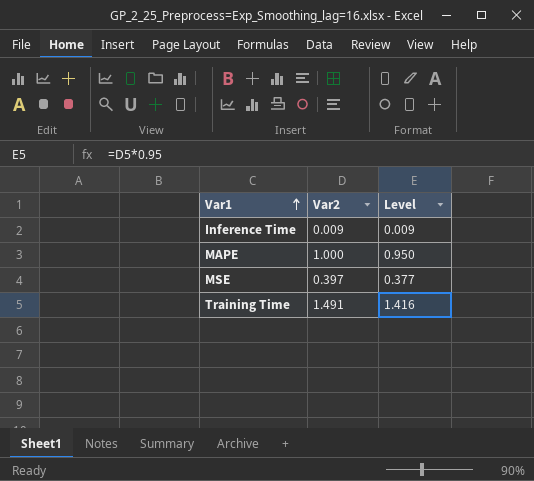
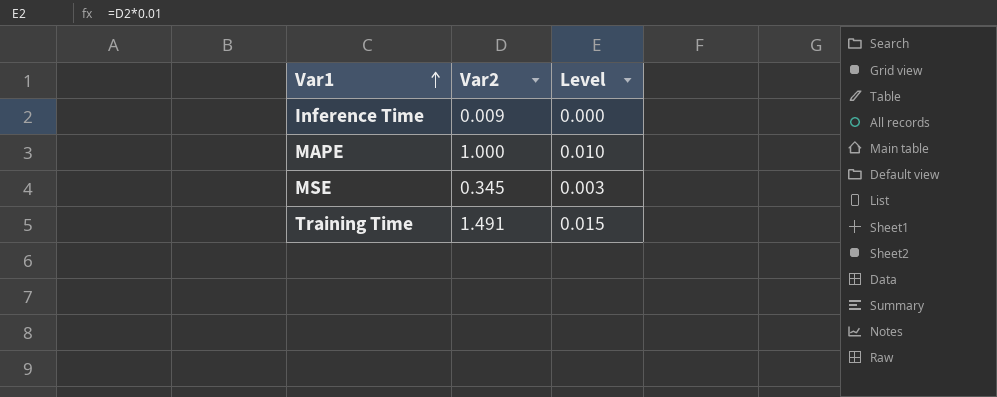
column Level | formula: [Var2] * 0.95 -> [Var2] * 0.01
MSE | Var2: 0.397 -> 0.345

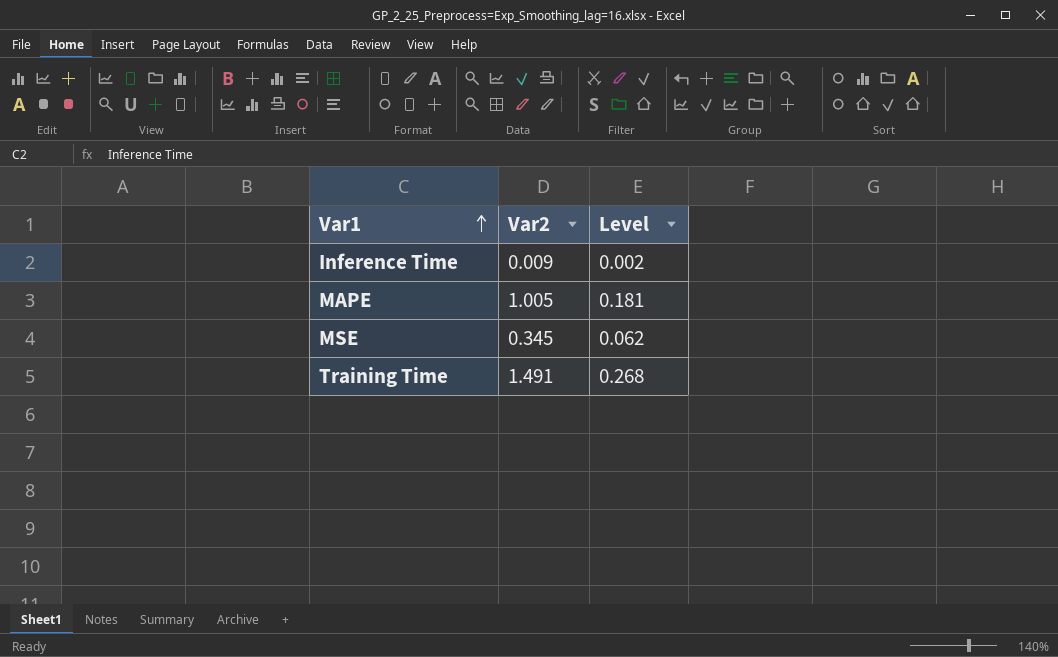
column Level | formula: [Var2] * 0.01 -> [Var2] * 0.18
MAPE | Var2: 1.000 -> 1.005

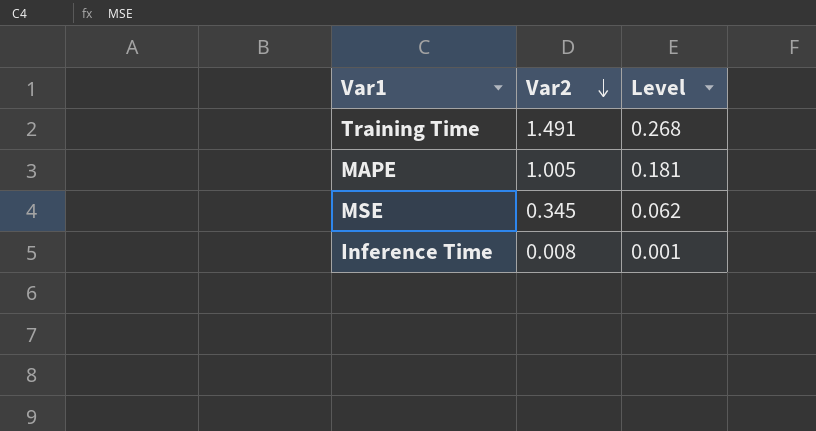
row order: Var1 ascending -> Var2 descending
Inference Time | Var2: 0.009 -> 0.008
Inference Time | Level: 0.002 -> 0.001

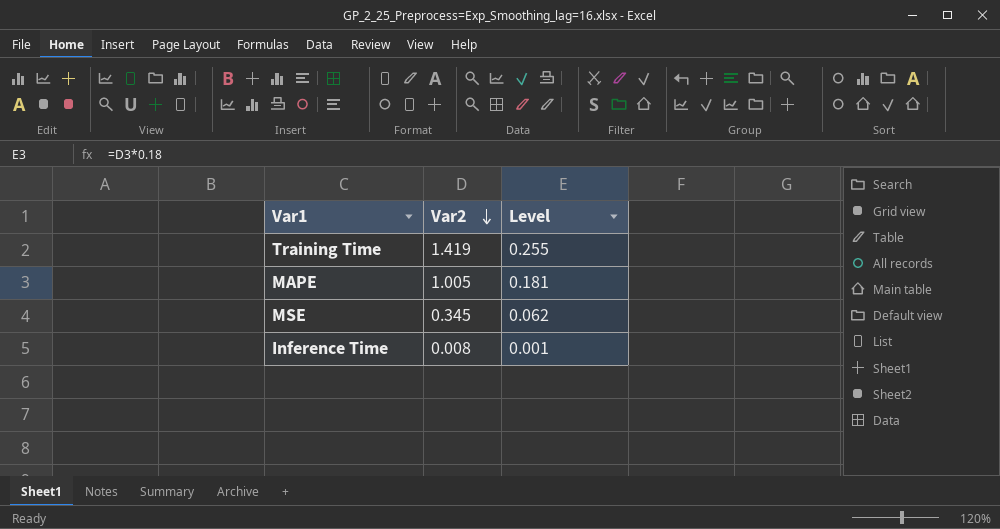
Training Time | Var2: 1.491 -> 1.419
Training Time | Level: 0.268 -> 0.255

